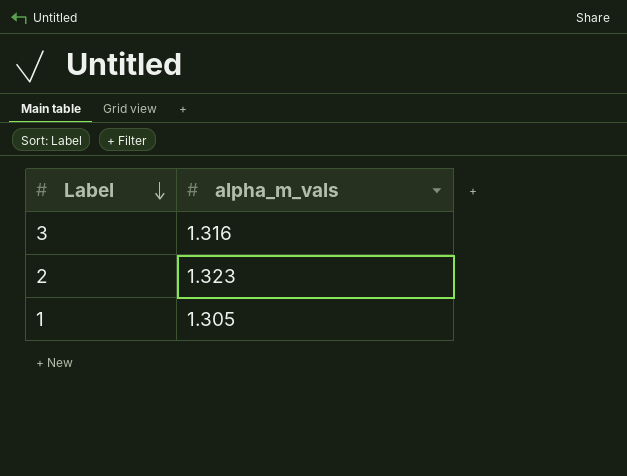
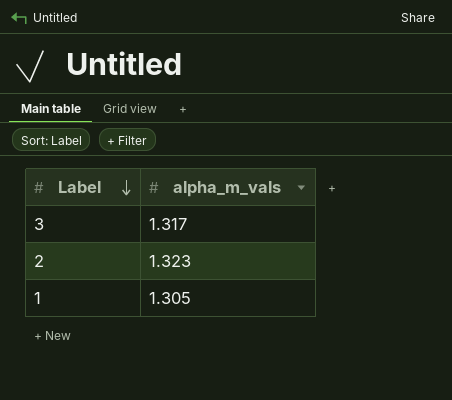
3 | alpha_m_vals: 1.316 -> 1.317

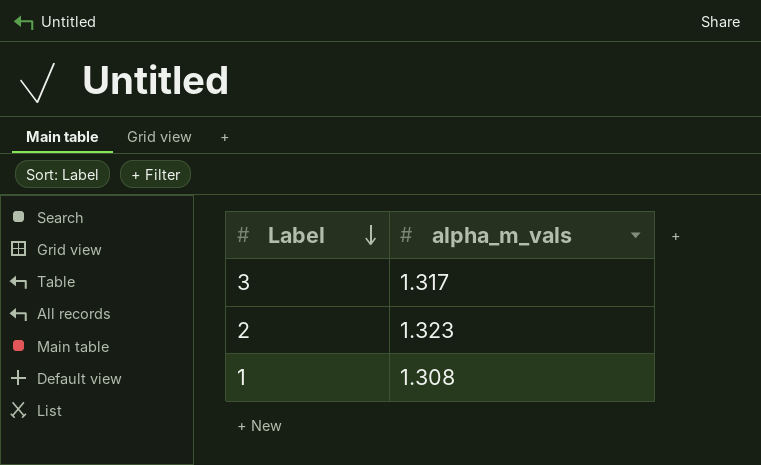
1 | alpha_m_vals: 1.305 -> 1.308

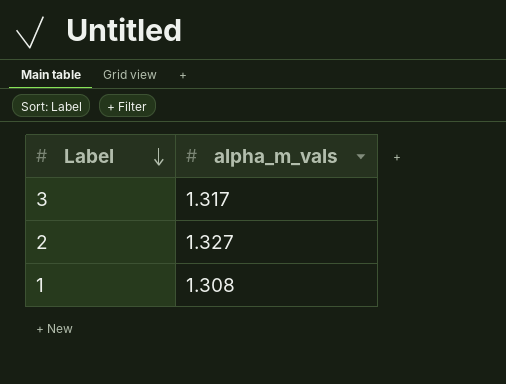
2 | alpha_m_vals: 1.323 -> 1.327

